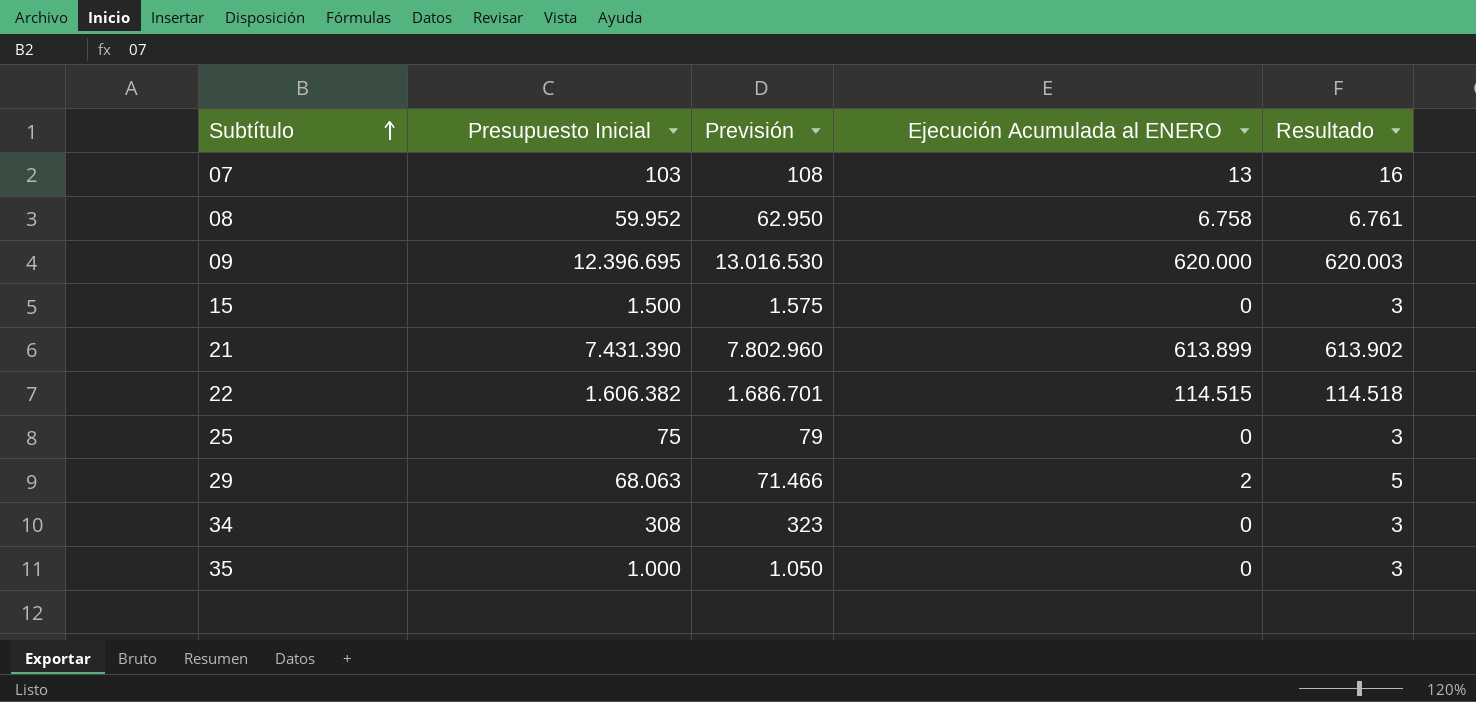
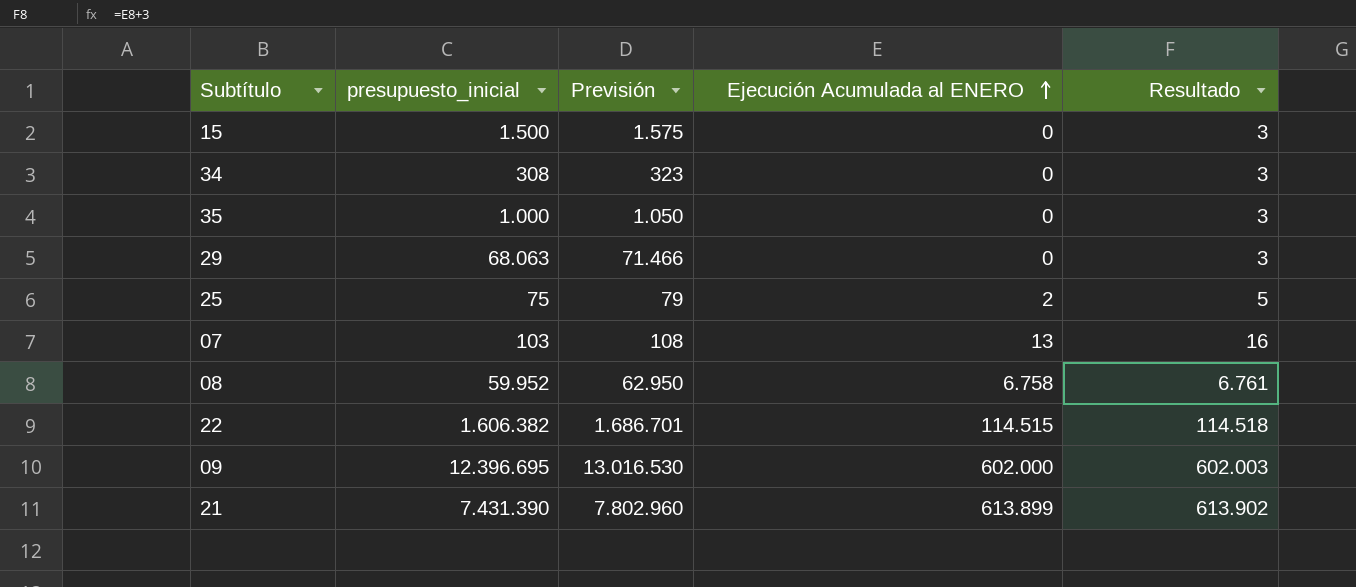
row order: Subtítulo ascending -> Ejecución Acumulada al ENERO ascending
column name: Presupuesto Inicial -> presupuesto_inicial
29 | Ejecución Acumulada al ENERO: 2 -> 0
29 | Resultado: 5 -> 3
25 | Ejecución Acumulada al ENERO: 0 -> 2
25 | Resultado: 3 -> 5
09 | Ejecución Acumulada al ENERO: 620.000 -> 602.000
09 | Resultado: 620.003 -> 602.003

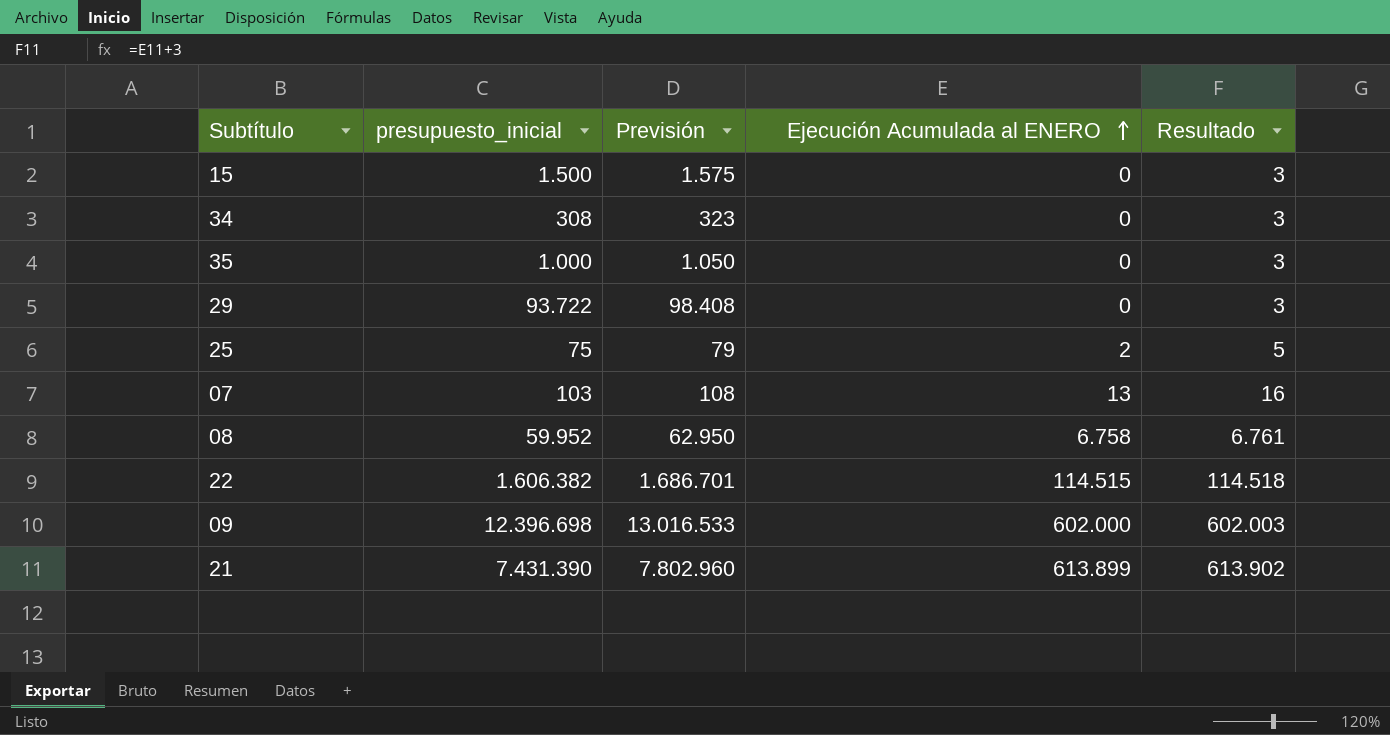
29 | presupuesto_inicial: 68.063 -> 93.722
29 | Previsión: 71.466 -> 98.408
09 | presupuesto_inicial: 12.396.695 -> 12.396.698
09 | Previsión: 13.016.530 -> 13.016.533

